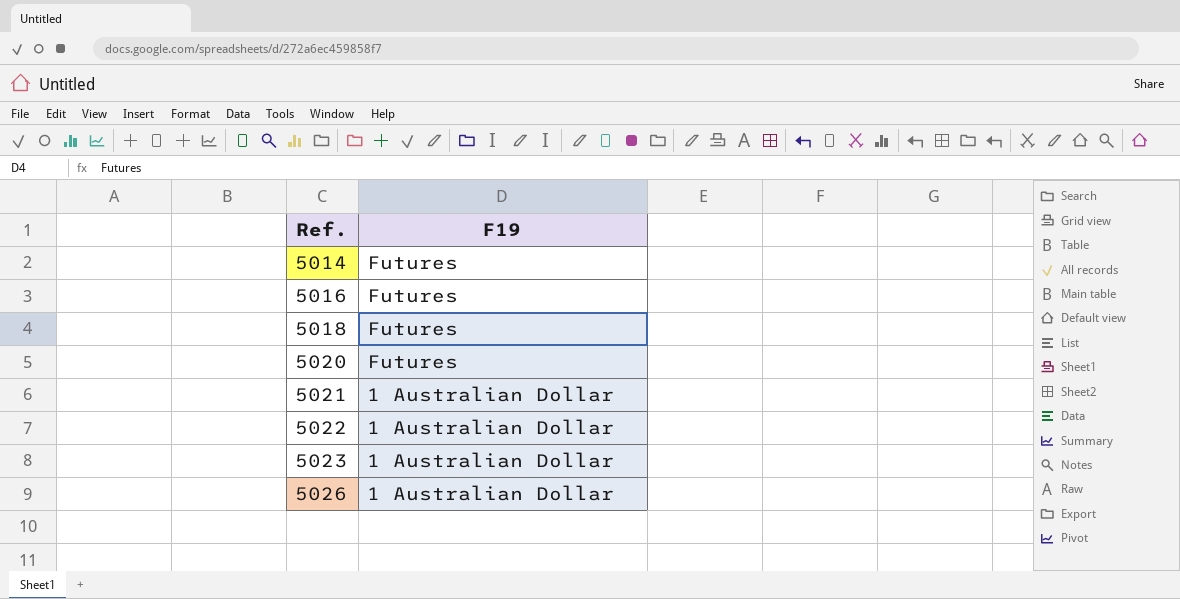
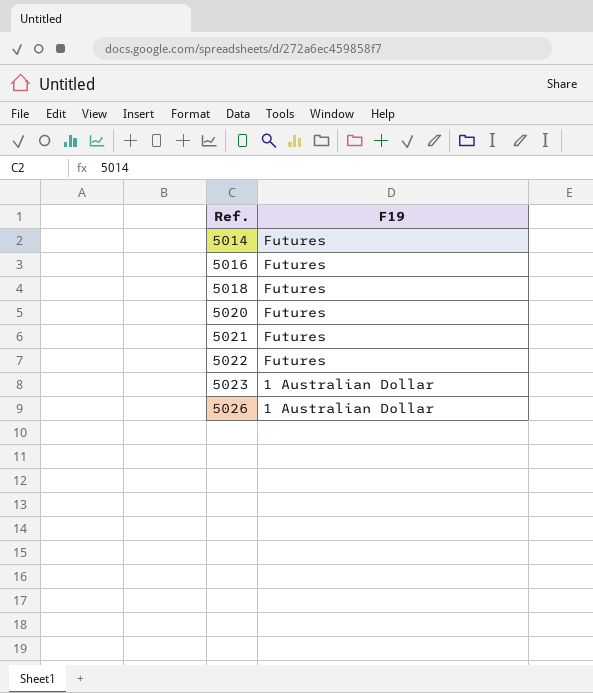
5021 | F19: 1 Australian Dollar -> Futures
5022 | F19: 1 Australian Dollar -> Futures

